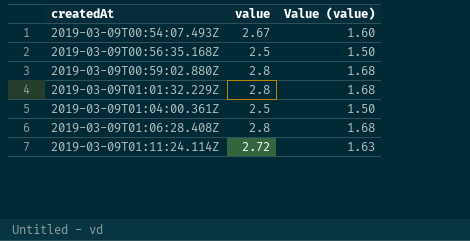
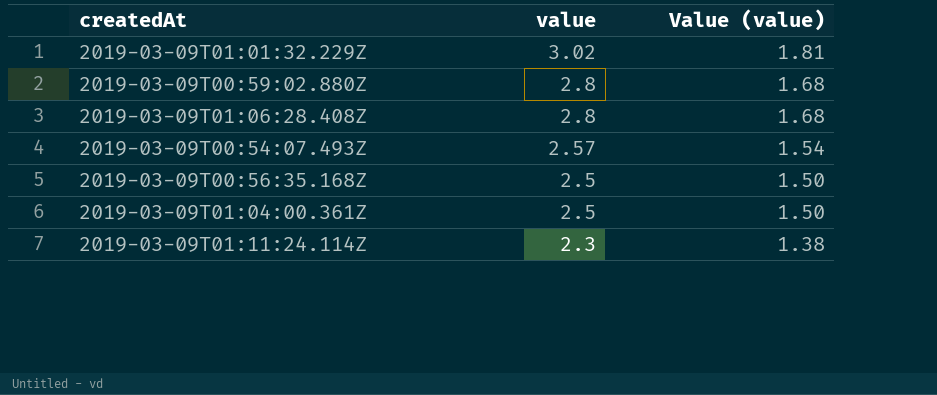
row order: createdAt ascending -> value descending
2019-03-09T01:01:32.229Z | value: 2.8 -> 3.02
2019-03-09T01:01:32.229Z | Value (value): 1.68 -> 1.81
2019-03-09T00:54:07.493Z | value: 2.67 -> 2.57
2019-03-09T00:54:07.493Z | Value (value): 1.60 -> 1.54
2019-03-09T01:11:24.114Z | value: 2.72 -> 2.3
2019-03-09T01:11:24.114Z | Value (value): 1.63 -> 1.38

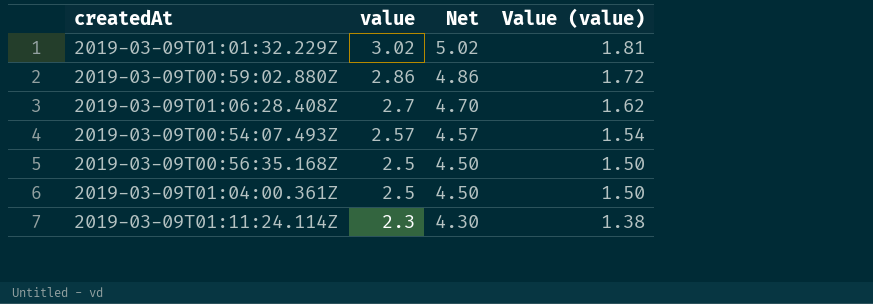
column Net | formula: none -> [value] + 2
2019-03-09T00:59:02.880Z | value: 2.8 -> 2.86
2019-03-09T00:59:02.880Z | Value (value): 1.68 -> 1.72
2019-03-09T01:06:28.408Z | value: 2.8 -> 2.7
2019-03-09T01:06:28.408Z | Value (value): 1.68 -> 1.62

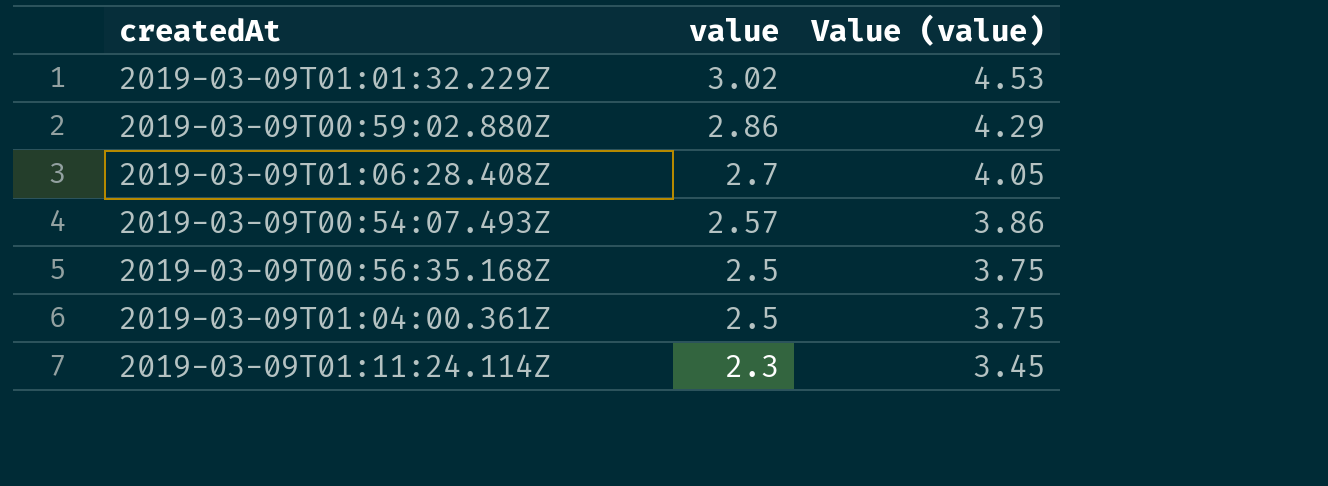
column Net | formula: [value] + 2 -> none
column Value (value) | formula: [value] * 0.6 -> [value] * 1.5

